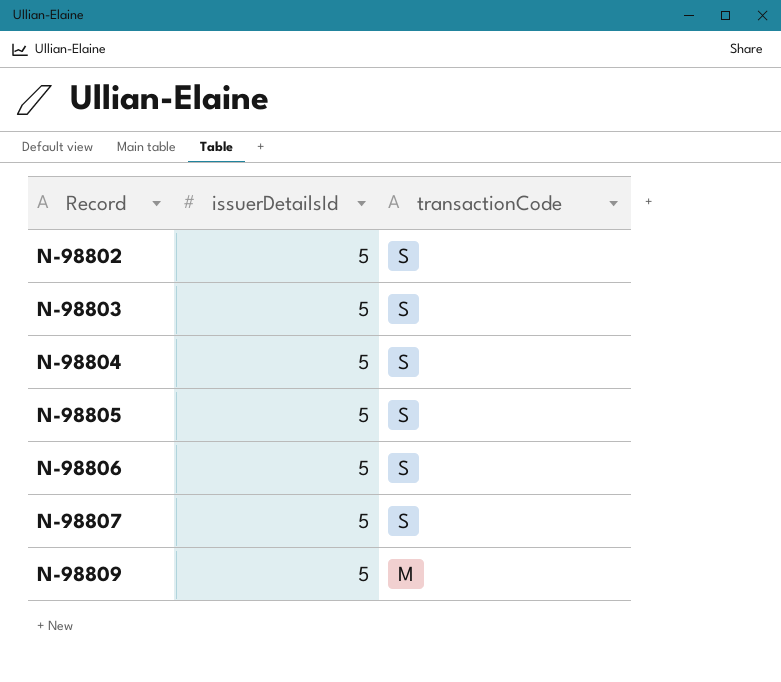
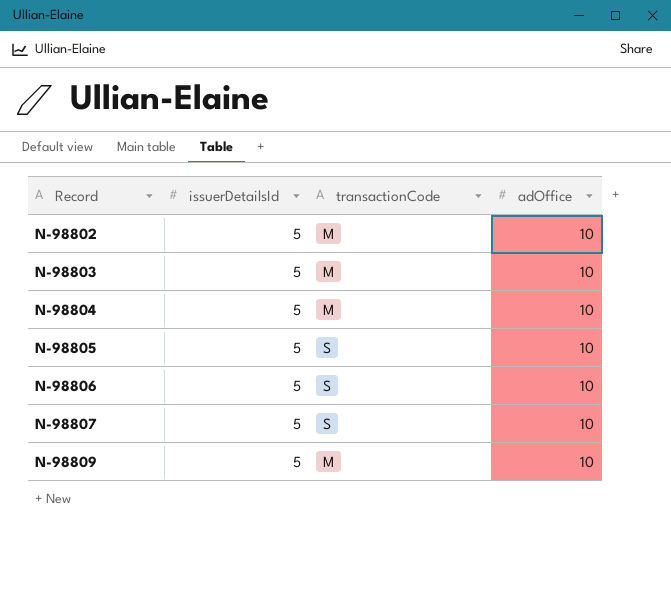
column adOffice | position: none -> 4
N-98802 | transactionCode: S -> M
N-98803 | transactionCode: S -> M
N-98804 | transactionCode: S -> M

